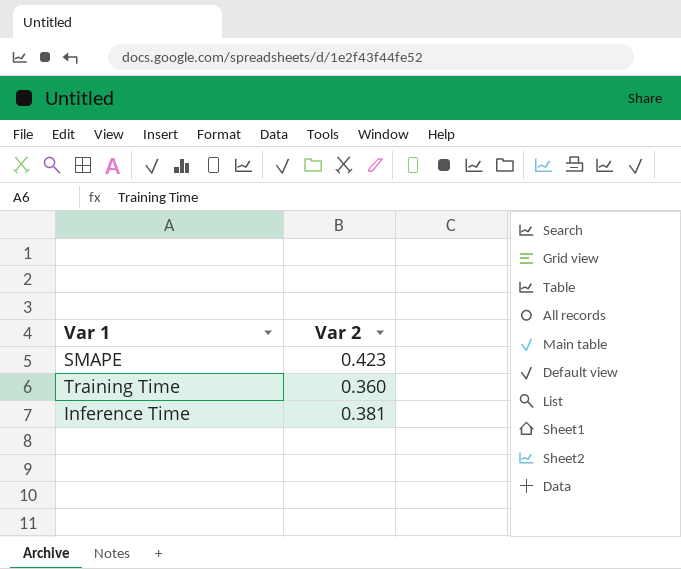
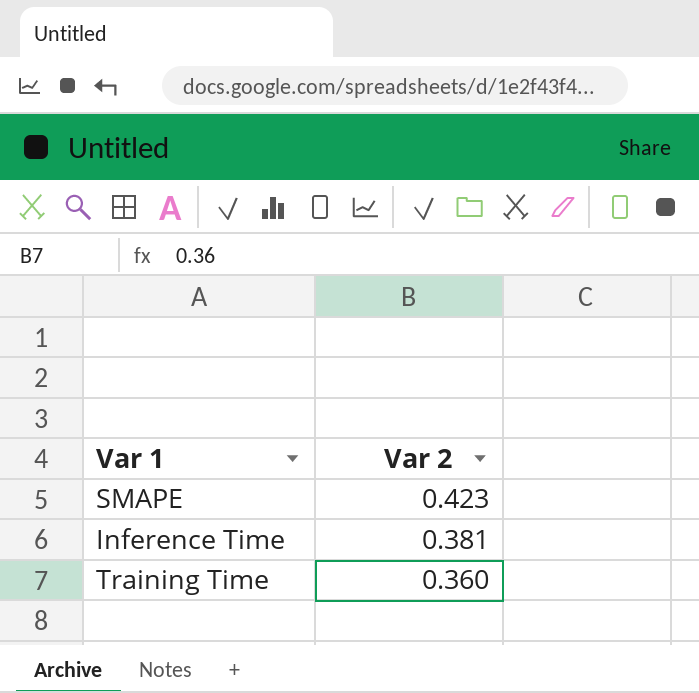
row order: none -> Var 2 descending

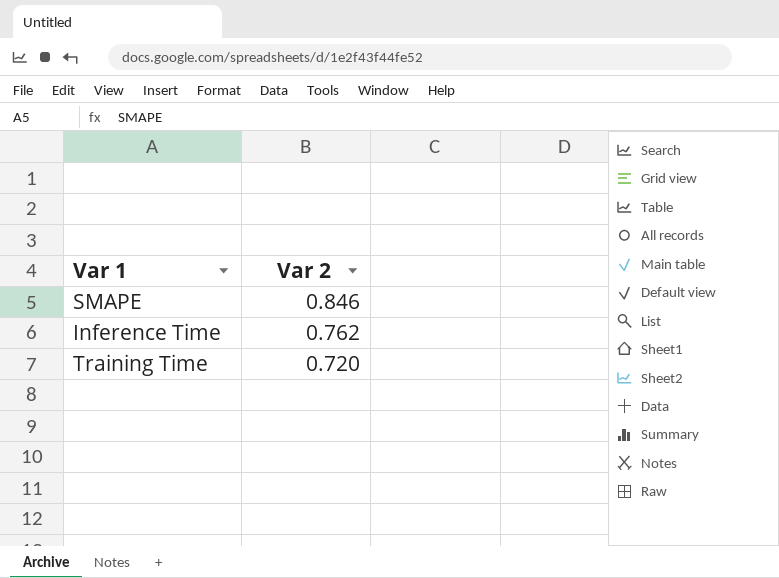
SMAPE | Var 2: 0.423 -> 0.846
Inference Time | Var 2: 0.381 -> 0.762
Training Time | Var 2: 0.360 -> 0.720

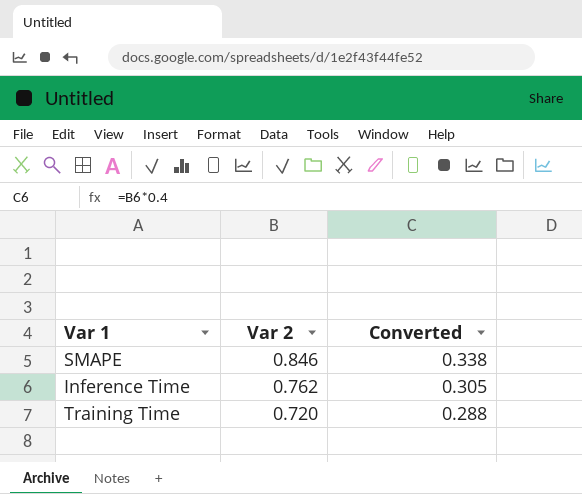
column Converted | formula: none -> [Var 2] * 0.4

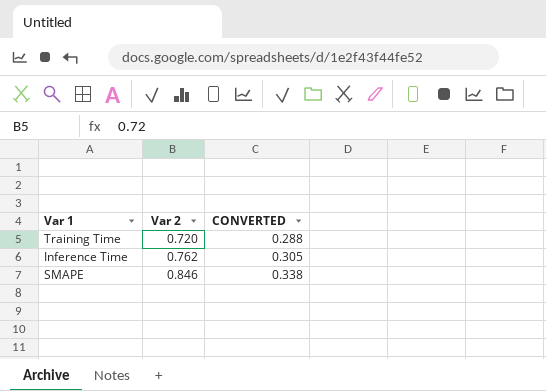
row order: Var 2 descending -> Var 2 ascending
column name: Converted -> CONVERTED

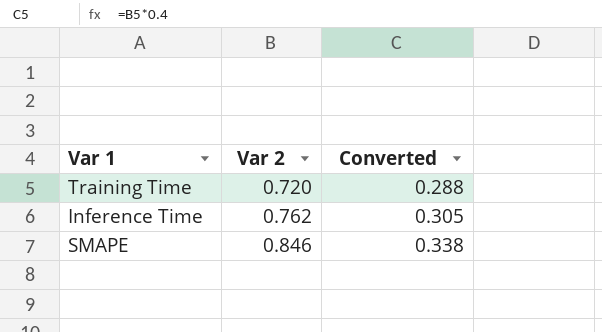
column name: CONVERTED -> Converted

